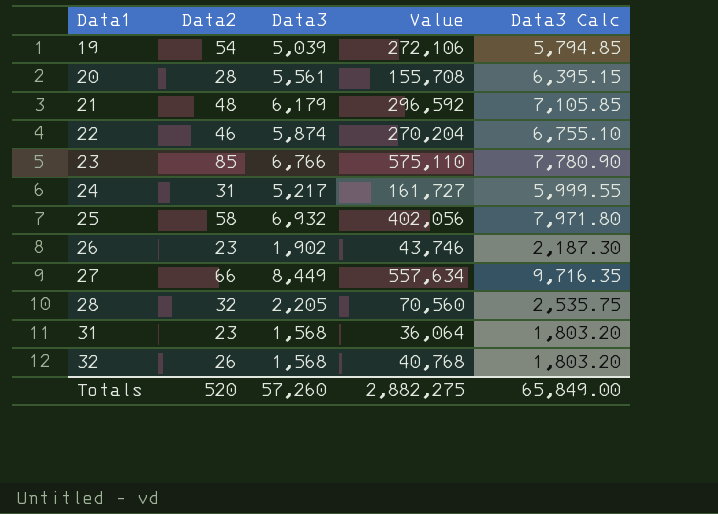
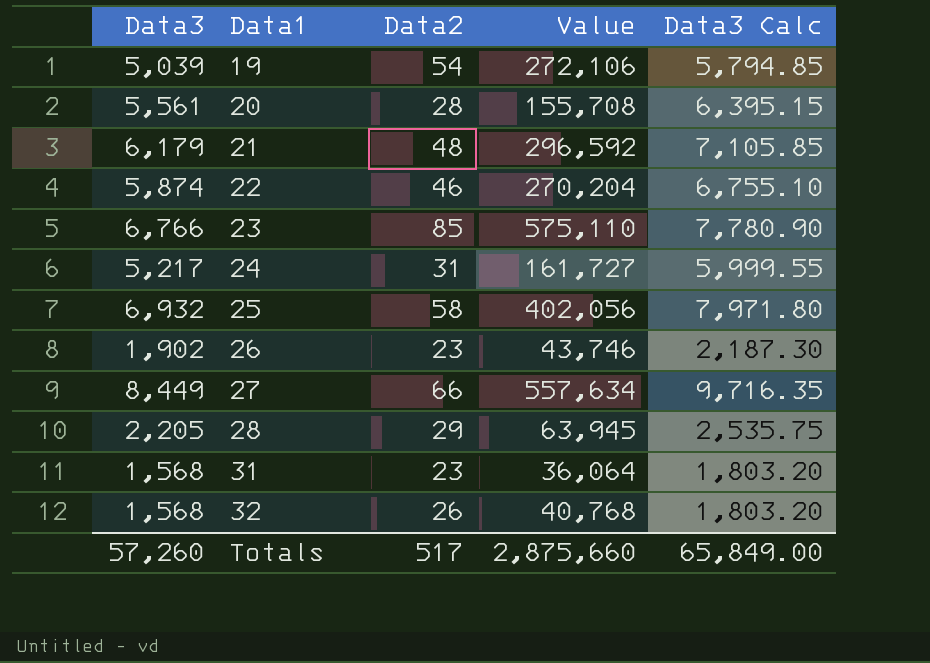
column Data3 | position: 3 -> 1
28 | Data2: 32 -> 29
28 | Value: 70,560 -> 63,945
Totals | Data2: 520 -> 517
Totals | Value: 2,882,275 -> 2,875,660

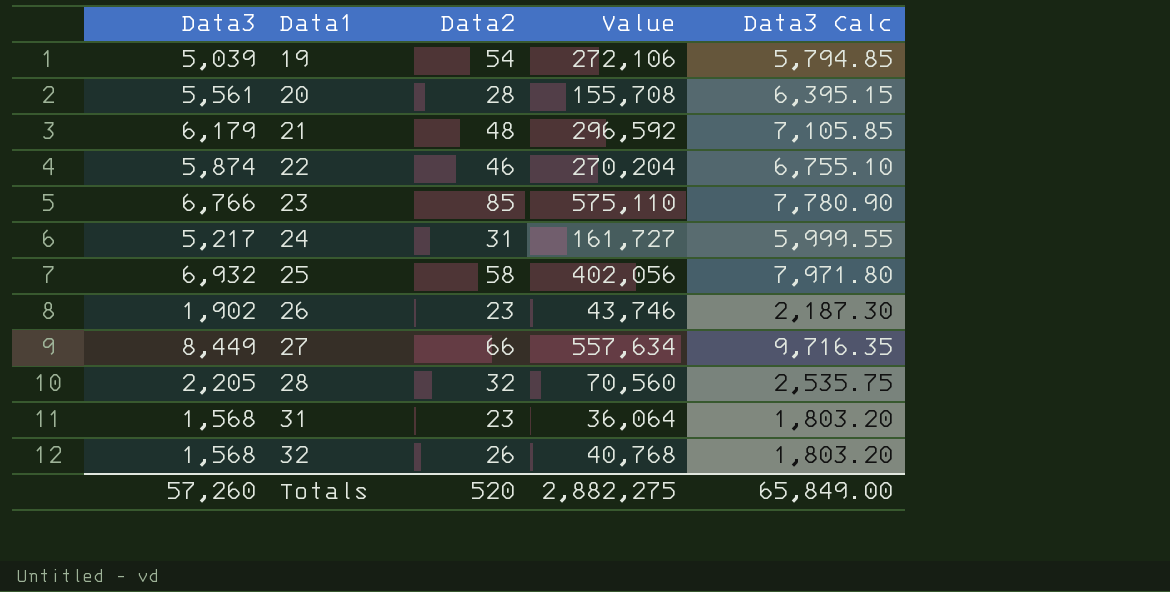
28 | Data2: 29 -> 32
28 | Value: 63,945 -> 70,560
Totals | Data2: 517 -> 520
Totals | Value: 2,875,660 -> 2,882,275

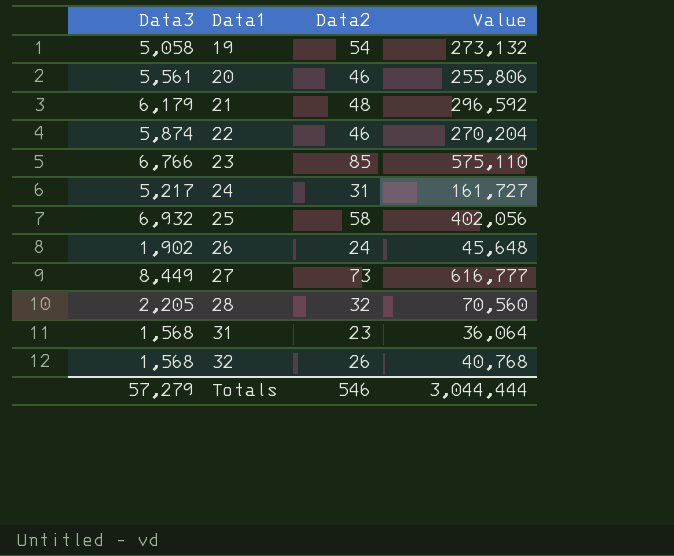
column Data3 Calc | formula: [Data3] * 1.15 -> none
19 | Data3: 5,039 -> 5,058
19 | Value: 272,106 -> 273,132
20 | Data2: 28 -> 46
20 | Value: 155,708 -> 255,806
26 | Data2: 23 -> 24
26 | Value: 43,746 -> 45,648
27 | Data2: 66 -> 73
27 | Value: 557,634 -> 616,777
Totals | Data3: 57,260 -> 57,279
Totals | Data2: 520 -> 546
Totals | Value: 2,882,275 -> 3,044,444

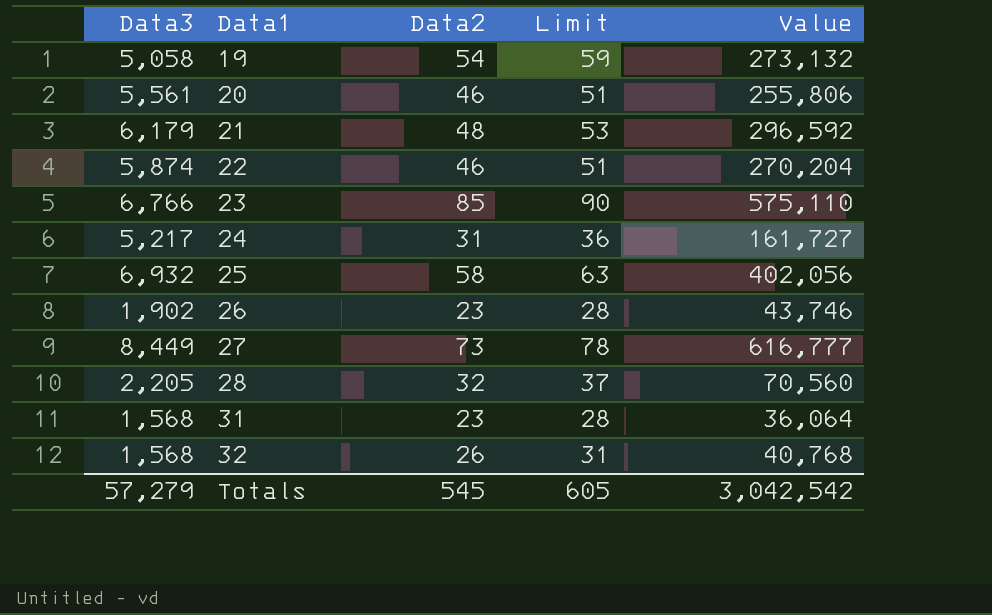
column Limit | formula: none -> [Data2] + 5
26 | Data2: 24 -> 23
26 | Value: 45,648 -> 43,746
Totals | Data2: 546 -> 545
Totals | Value: 3,044,444 -> 3,042,542

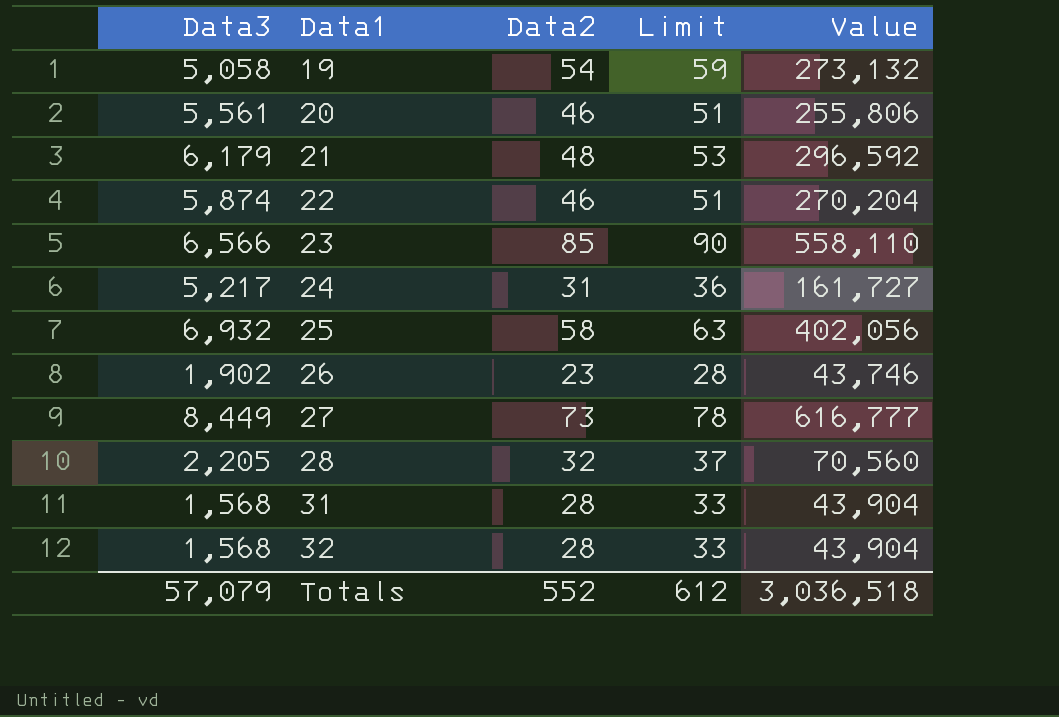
23 | Data3: 6,766 -> 6,566
23 | Value: 575,110 -> 558,110
31 | Data2: 23 -> 28
31 | Limit: 28 -> 33
31 | Value: 36,064 -> 43,904
32 | Data2: 26 -> 28
32 | Limit: 31 -> 33
32 | Value: 40,768 -> 43,904
Totals | Data3: 57,279 -> 57,079
Totals | Data2: 545 -> 552
Totals | Limit: 605 -> 612
Totals | Value: 3,042,542 -> 3,036,518

